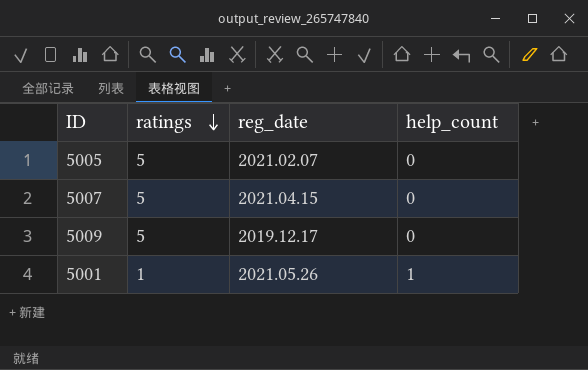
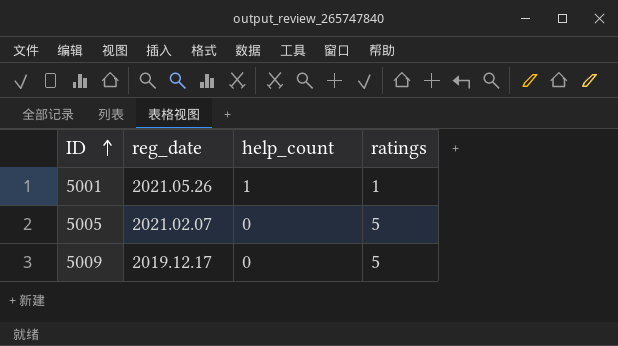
row order: ratings descending -> ID ascending
column ratings | position: 2 -> 4
row 5007: 5 | 2021.04.15 | 0 -> none

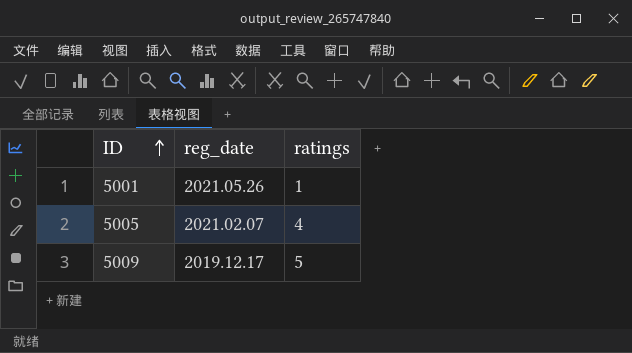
column help_count | position: 3 -> none
5005 | ratings: 5 -> 4

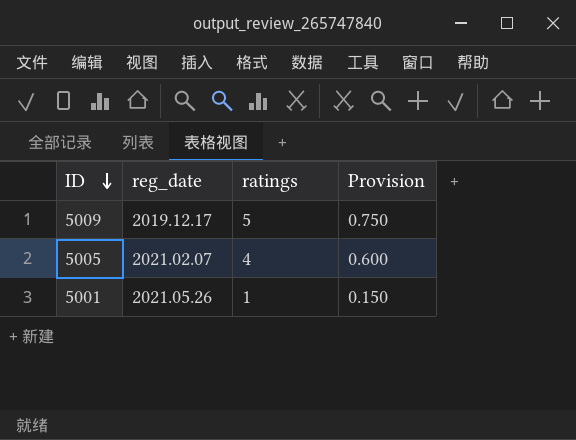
row order: ID ascending -> ID descending
column Provision | formula: none -> [ratings] * 0.15

